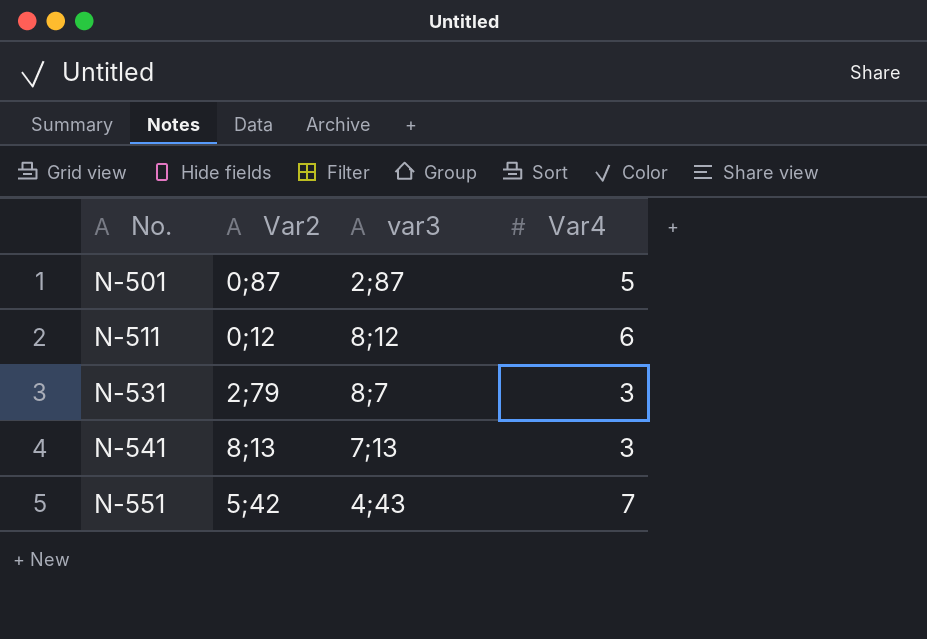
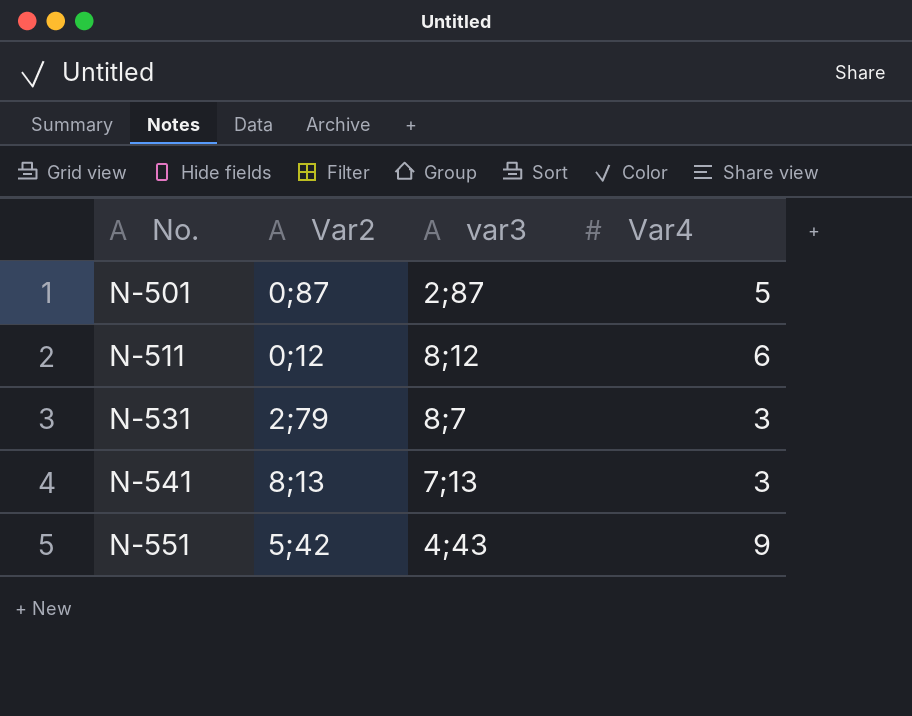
N-551 | Var4: 7 -> 9

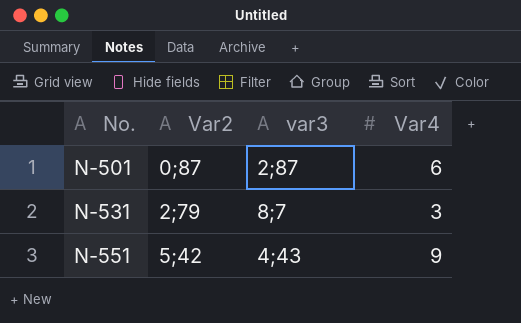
row N-511: 0;12 | 8;12 | 6 -> none
row N-541: 8;13 | 7;13 | 3 -> none
N-501 | Var4: 5 -> 6

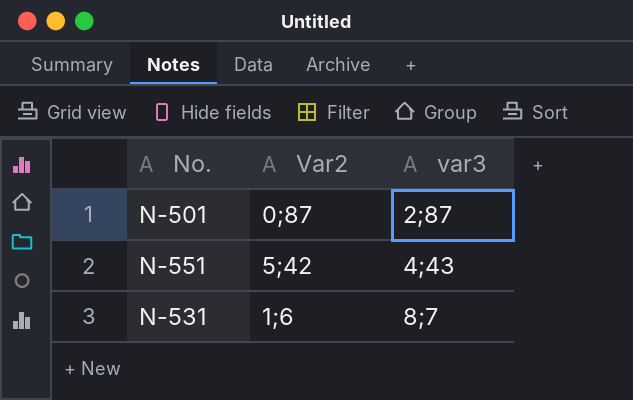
row order: No. ascending -> var3 ascending
column Var4 | position: 4 -> none
N-531 | Var2: 2;79 -> 1;6

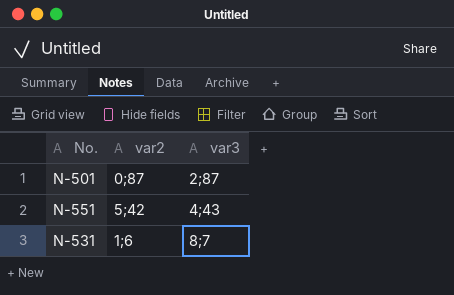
column name: Var2 -> var2

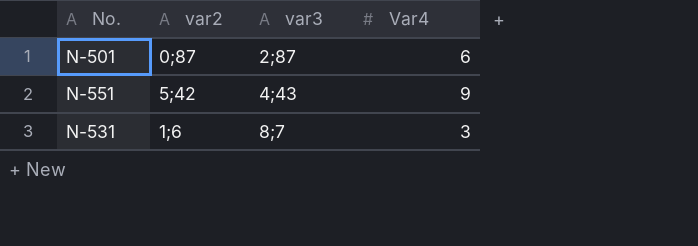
column Var4 | position: none -> 4

